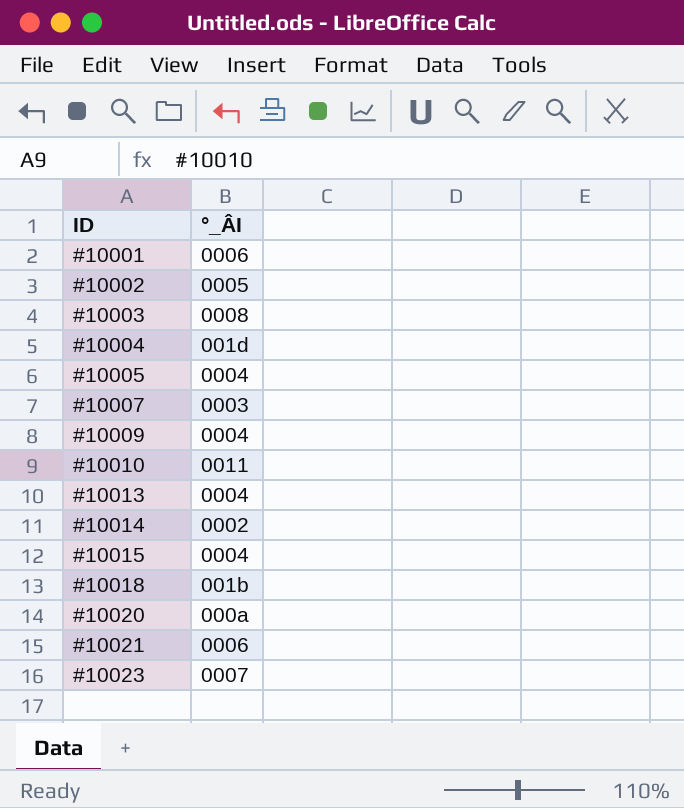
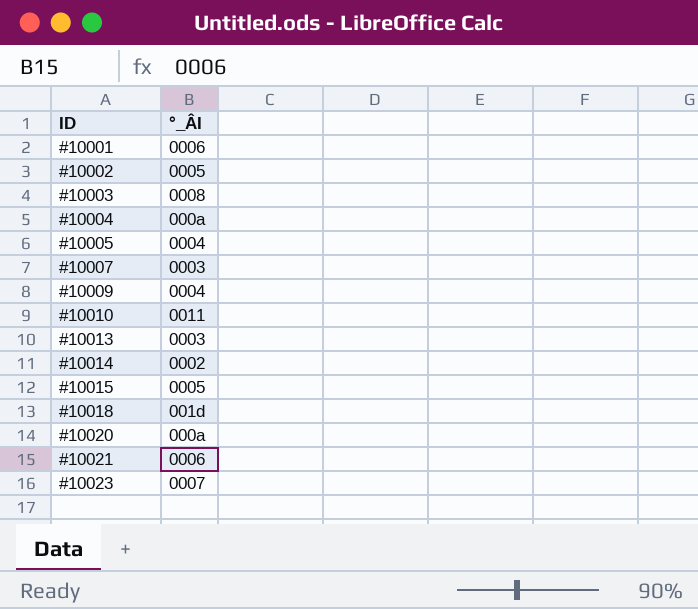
#10004 | °_ÂI: 001d -> 000a
#10013 | °_ÂI: 0004 -> 0003
#10015 | °_ÂI: 0004 -> 0005
#10018 | °_ÂI: 001b -> 001d

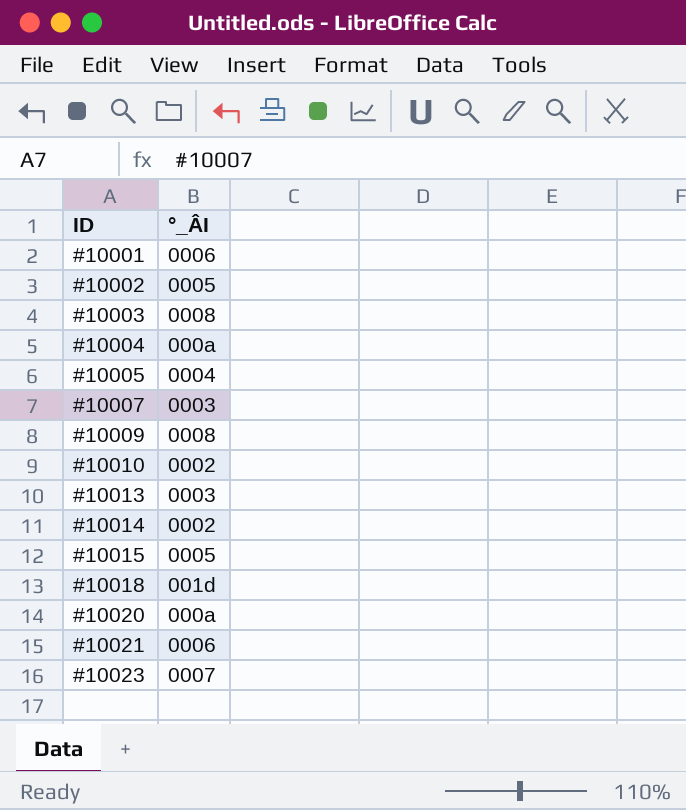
#10009 | °_ÂI: 0004 -> 0008
#10010 | °_ÂI: 0011 -> 0002

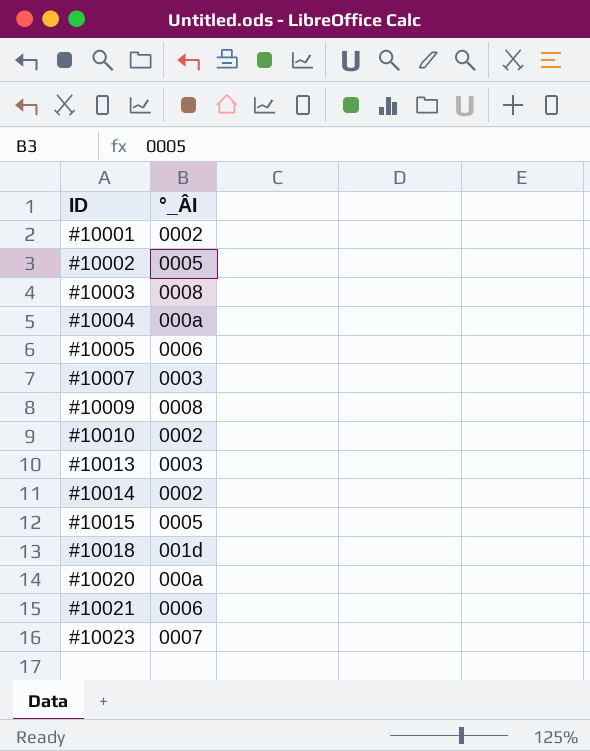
#10001 | °_ÂI: 0006 -> 0002
#10005 | °_ÂI: 0004 -> 0006

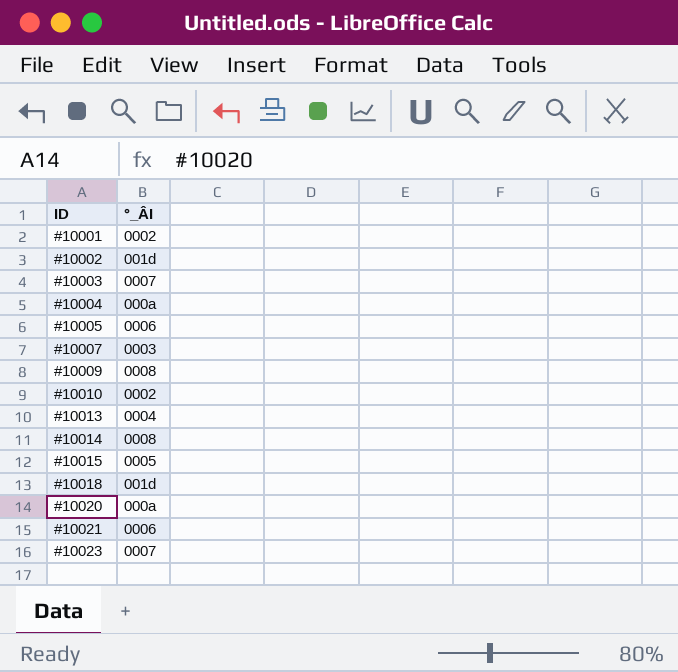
#10002 | °_ÂI: 0005 -> 001d
#10003 | °_ÂI: 0008 -> 0007
#10013 | °_ÂI: 0003 -> 0004
#10014 | °_ÂI: 0002 -> 0008

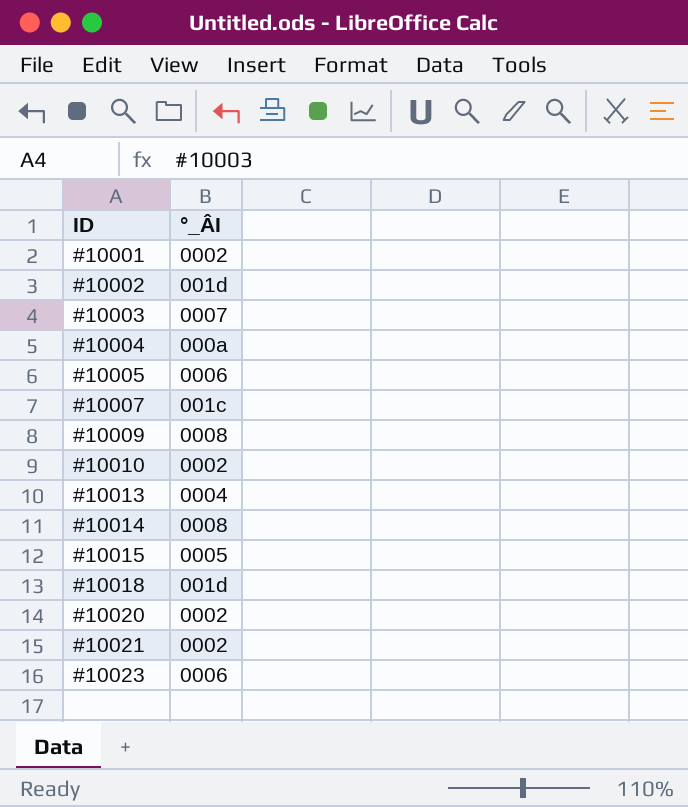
#10007 | °_ÂI: 0003 -> 001c
#10020 | °_ÂI: 000a -> 0002
#10021 | °_ÂI: 0006 -> 0002
#10023 | °_ÂI: 0007 -> 0006

